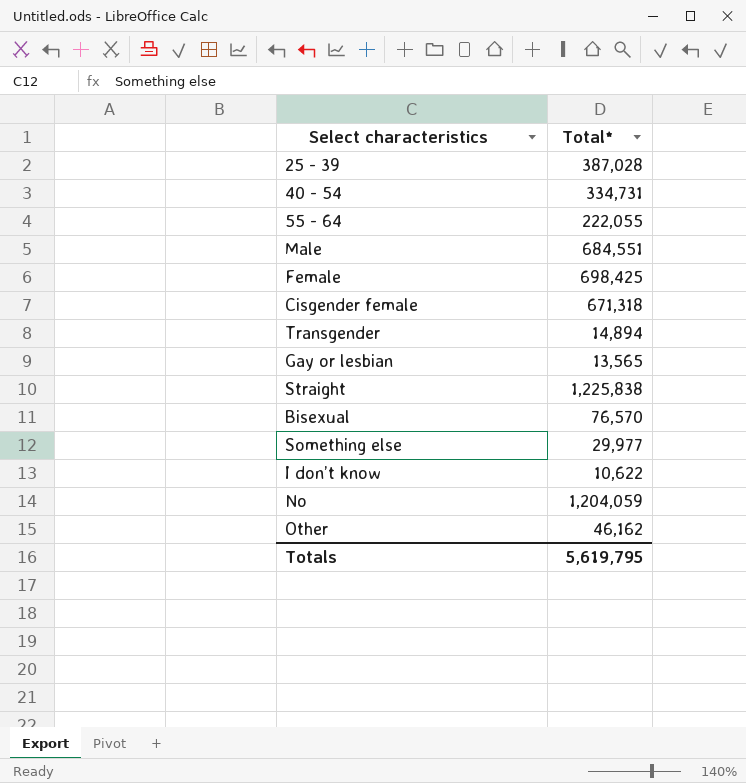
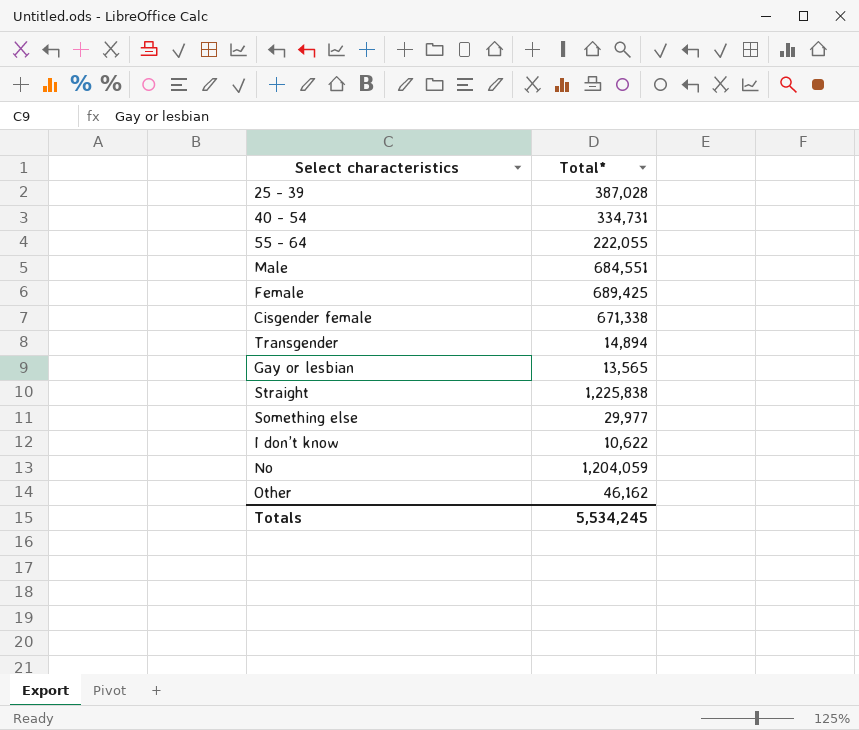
row Bisexual: 76,570 -> none
Female | Total*: 698,425 -> 689,425
Cisgender female | Total*: 671,318 -> 671,338
Totals | Total*: 5,619,795 -> 5,534,245

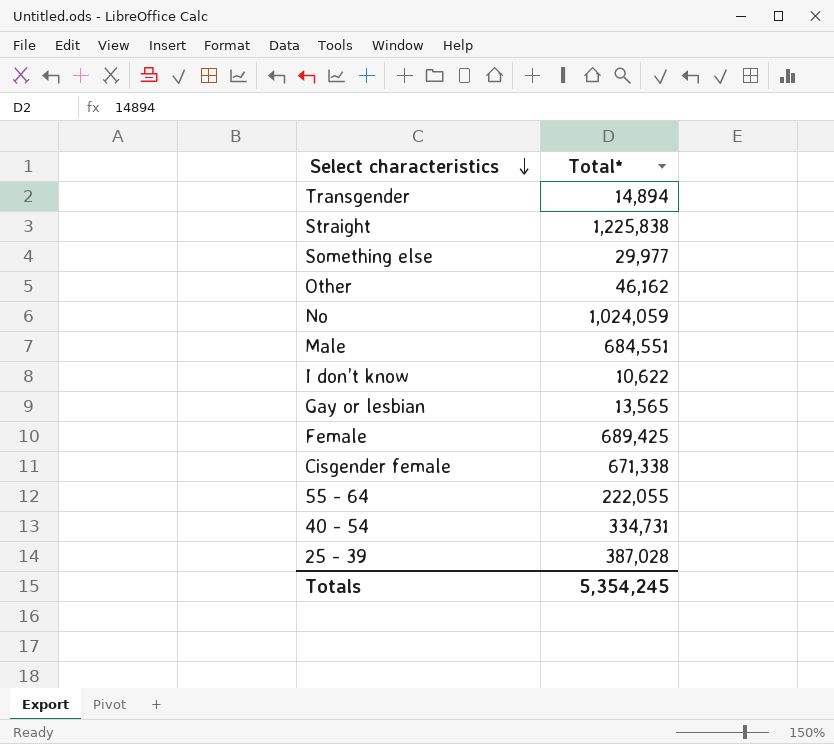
row order: none -> Select characteristics descending
No | Total*: 1,204,059 -> 1,024,059
Totals | Total*: 5,534,245 -> 5,354,245

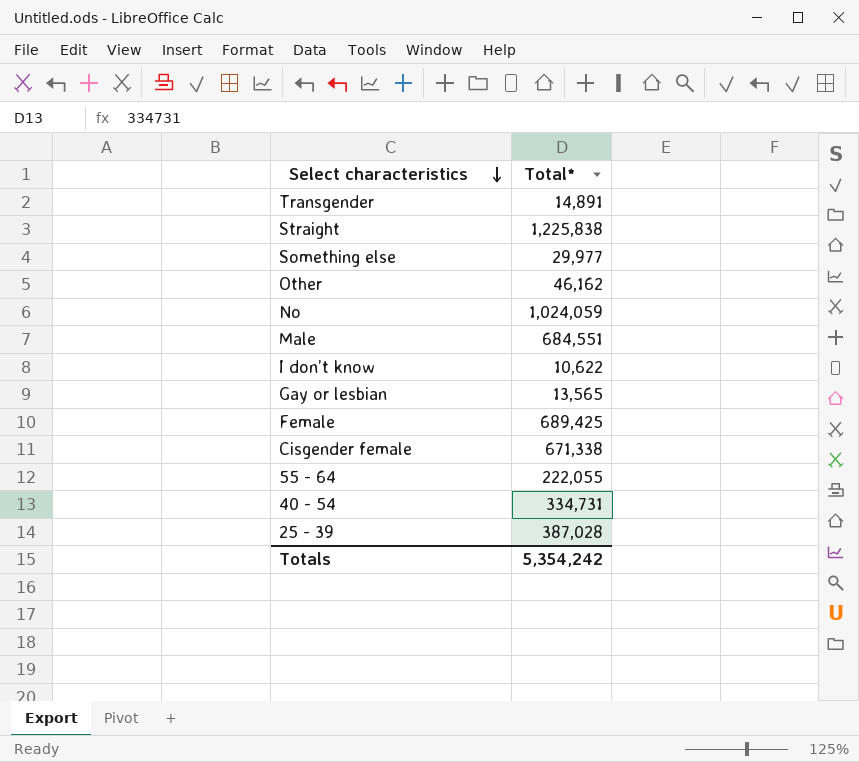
Transgender | Total*: 14,894 -> 14,891
Totals | Total*: 5,354,245 -> 5,354,242

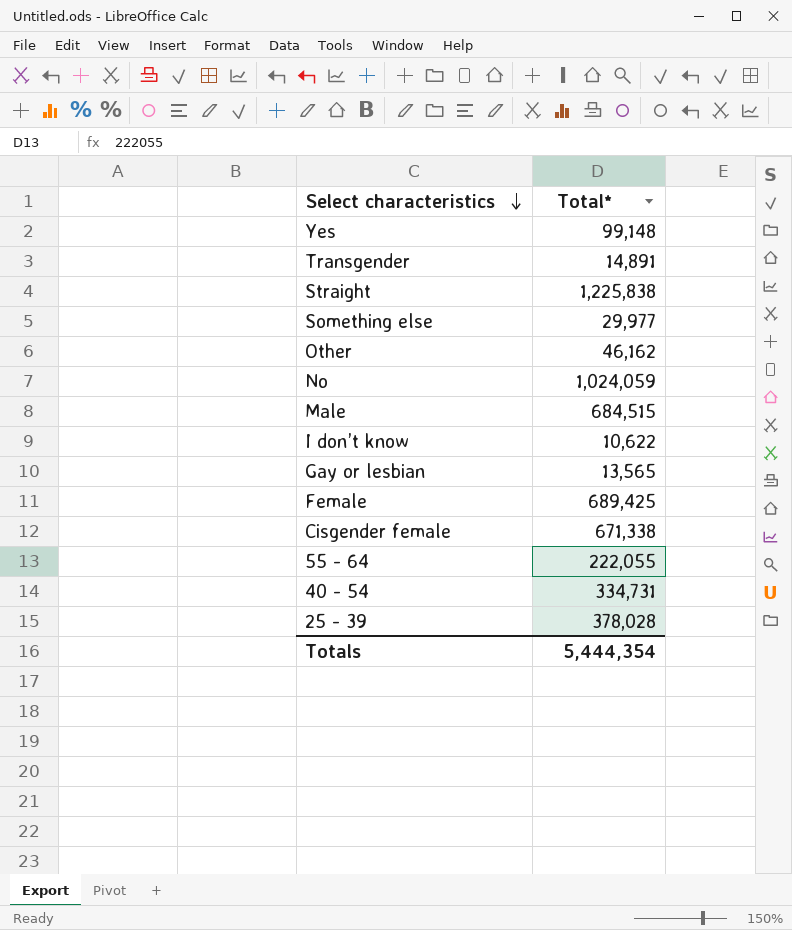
row Yes: none -> 99,148
Male | Total*: 684,551 -> 684,515
25 - 39 | Total*: 387,028 -> 378,028
Totals | Total*: 5,354,242 -> 5,444,354

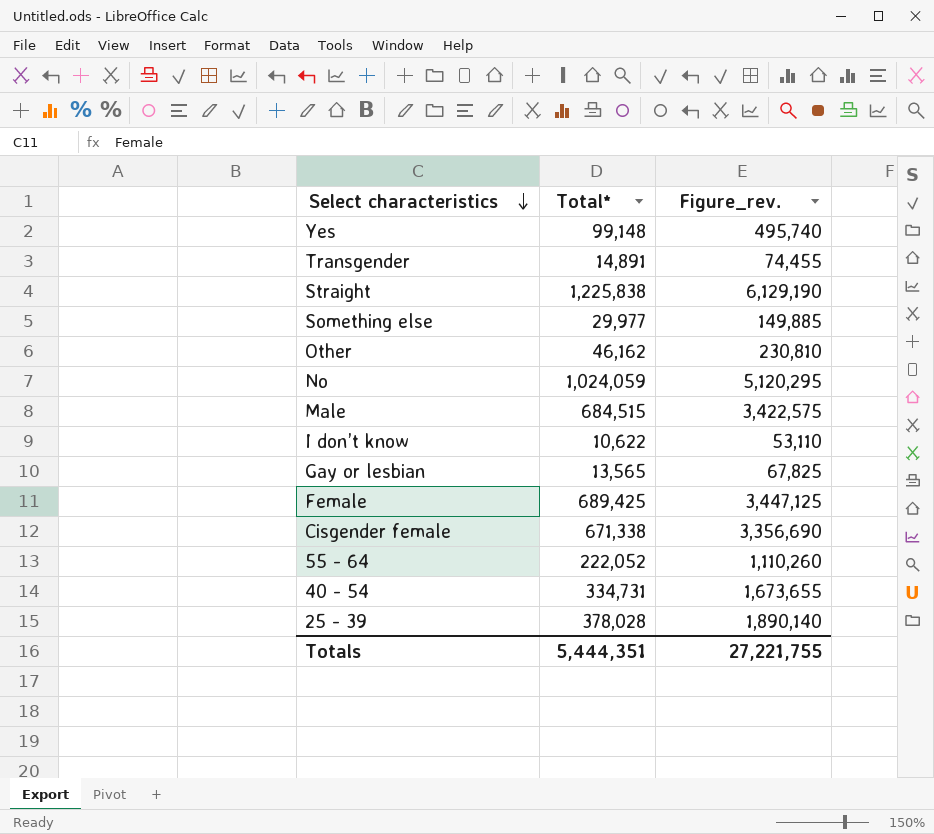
column Figure_rev. | formula: none -> [Total*] * 5
55 - 64 | Total*: 222,055 -> 222,052
Totals | Total*: 5,444,354 -> 5,444,351

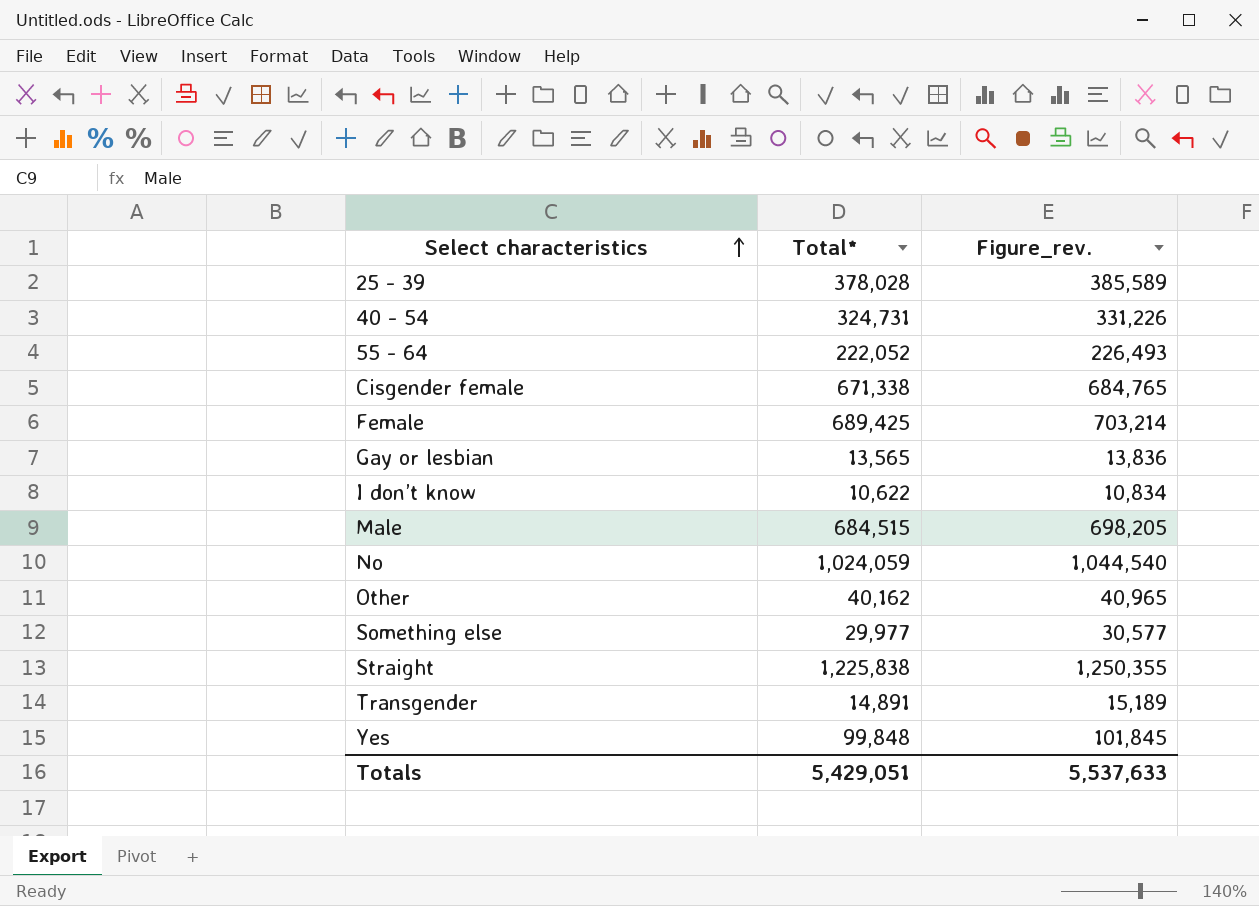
row order: Select characteristics descending -> Select characteristics ascending
column Figure_rev. | formula: [Total*] * 5 -> [Total*] * 1.02
40 - 54 | Total*: 334,731 -> 324,731
Other | Total*: 46,162 -> 40,162
Yes | Total*: 99,148 -> 99,848
Totals | Total*: 5,444,351 -> 5,429,051
Totals | Figure_rev.: 27,221,755 -> 5,537,633

